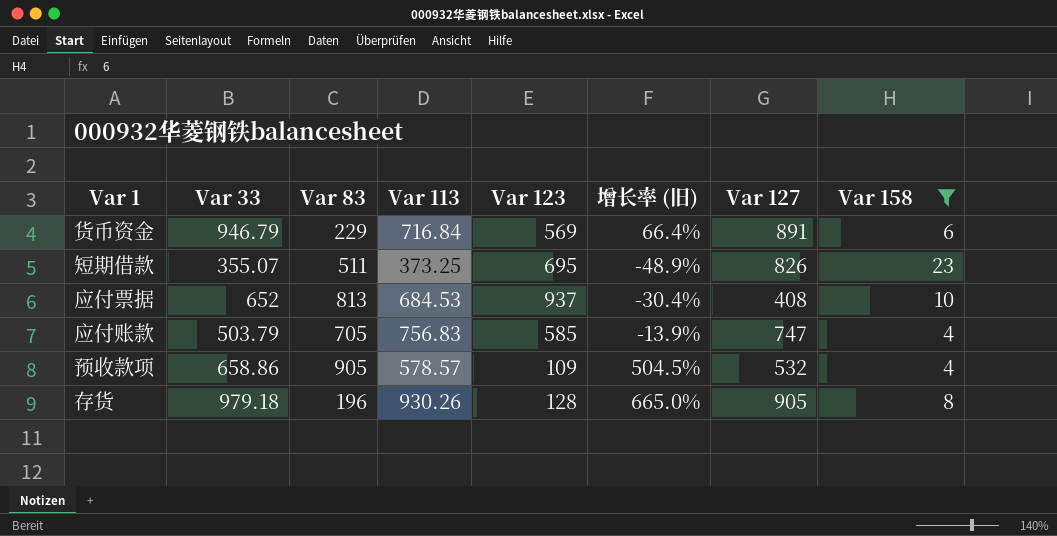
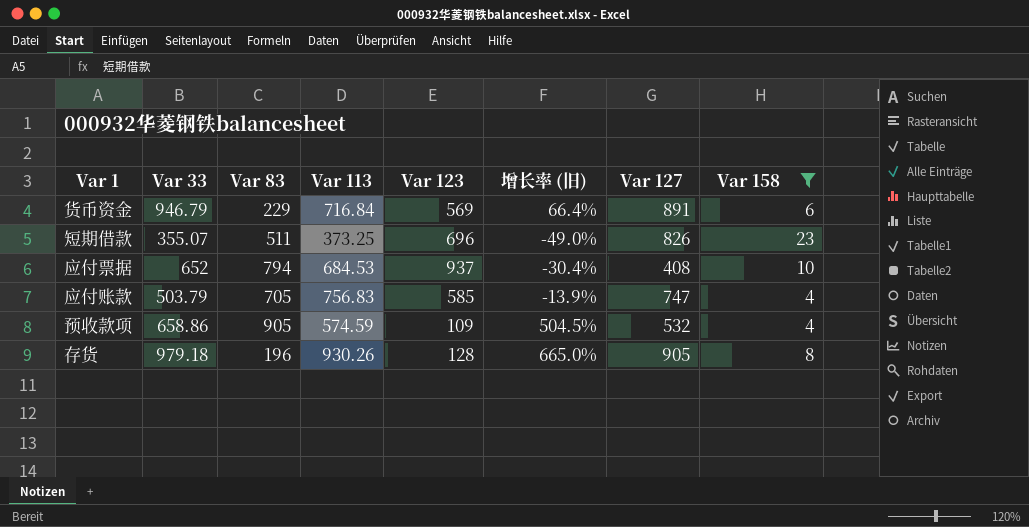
短期借款 | Var 123: 695 -> 696
短期借款 | 增长率 (旧): -48.9% -> -49.0%
应付票据 | Var 83: 813 -> 794
预收款项 | Var 113: 578.57 -> 574.59

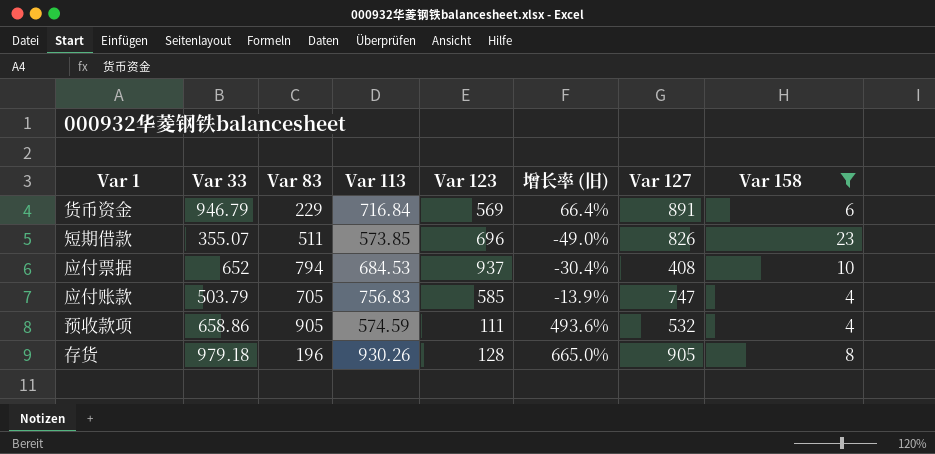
短期借款 | Var 113: 373.25 -> 573.85
预收款项 | Var 123: 109 -> 111
预收款项 | 增长率 (旧): 504.5% -> 493.6%

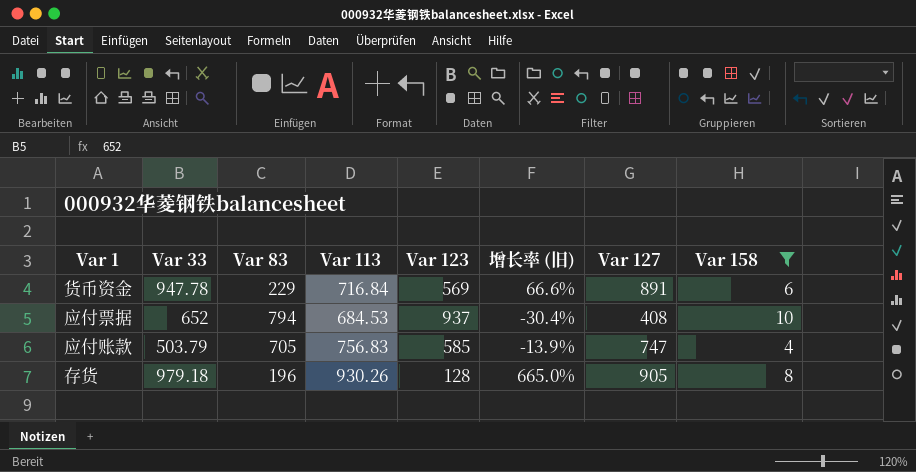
row 短期借款: 355.07 | 511 | 573.85 | 696 | -49.0% | 826 | 23 -> none
row 预收款项: 658.86 | 905 | 574.59 | 111 | 493.6% | 532 | 4 -> none
货币资金 | Var 33: 946.79 -> 947.78
货币资金 | 增长率 (旧): 66.4% -> 66.6%

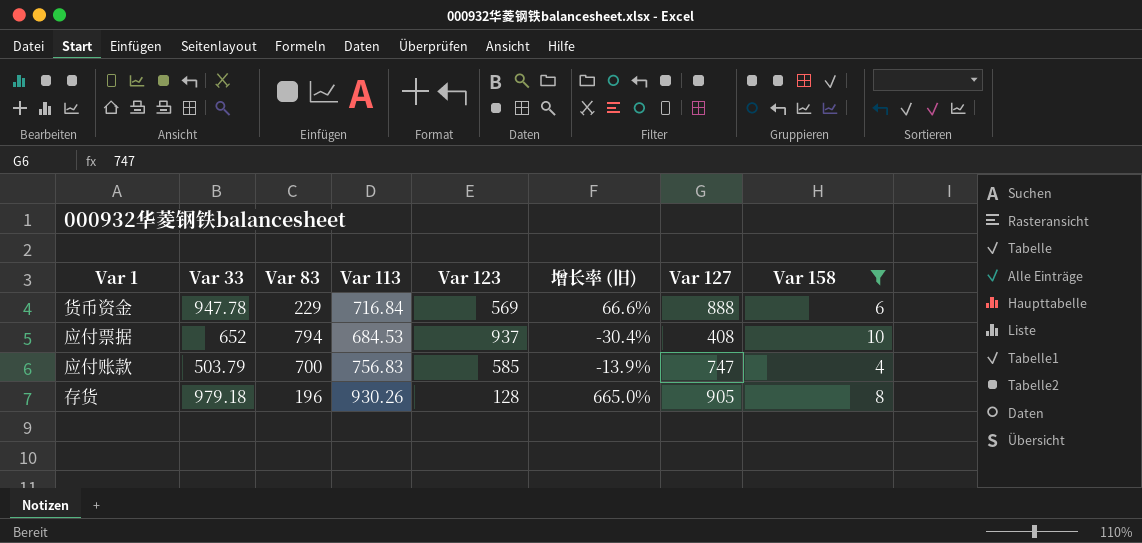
货币资金 | Var 127: 891 -> 888
应付账款 | Var 83: 705 -> 700

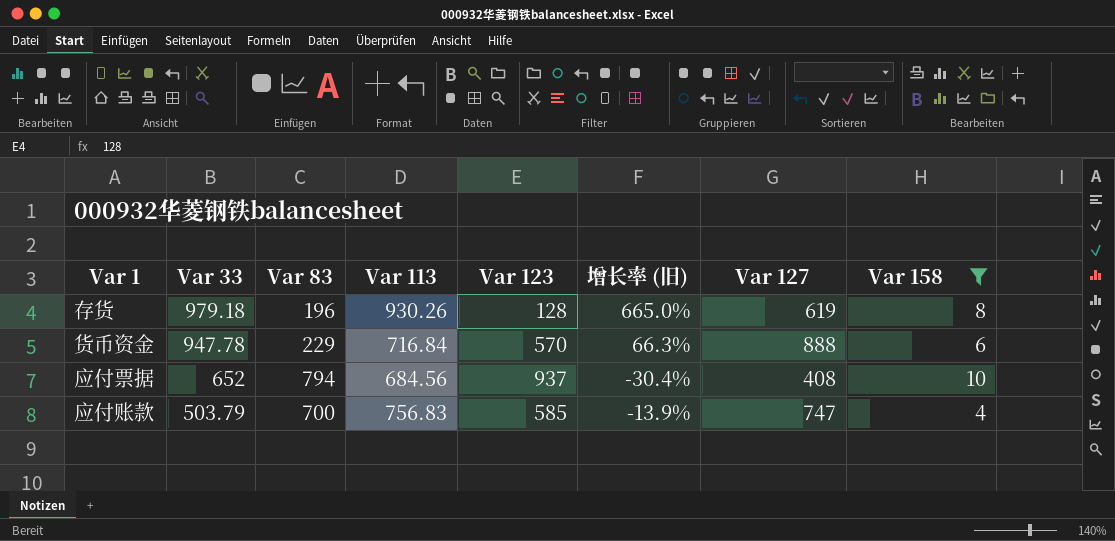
row order: none -> Var 33 descending
存货 | Var 127: 905 -> 619
货币资金 | Var 123: 569 -> 570
货币资金 | 增长率 (旧): 66.6% -> 66.3%
应付票据 | Var 113: 684.53 -> 684.56

